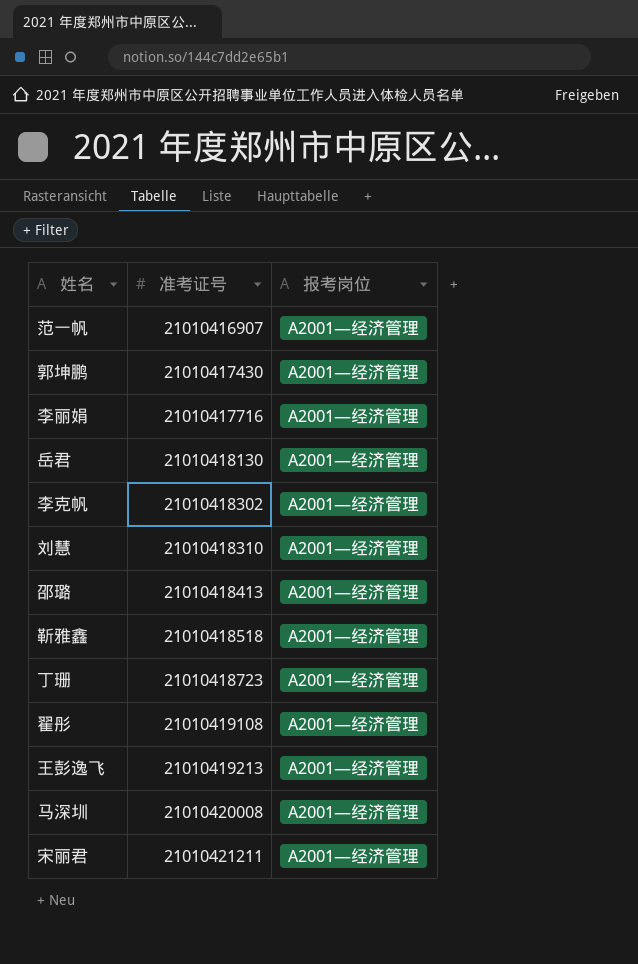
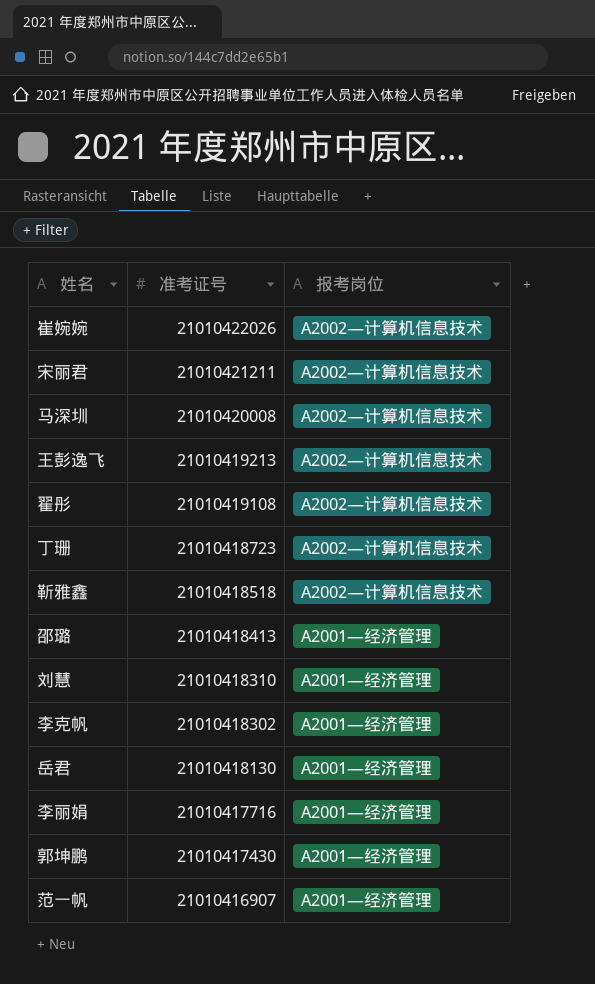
row order: 准考证号 ascending -> 准考证号 descending
row 崔婉婉: none -> 21010422026 | A2002—计算机信息技术
宋丽君 | 报考岗位: A2001—经济管理 -> A2002—计算机信息技术
马深圳 | 报考岗位: A2001—经济管理 -> A2002—计算机信息技术
王彭逸飞 | 报考岗位: A2001—经济管理 -> A2002—计算机信息技术
翟彤 | 报考岗位: A2001—经济管理 -> A2002—计算机信息技术
丁珊 | 报考岗位: A2001—经济管理 -> A2002—计算机信息技术
靳雅鑫 | 报考岗位: A2001—经济管理 -> A2002—计算机信息技术

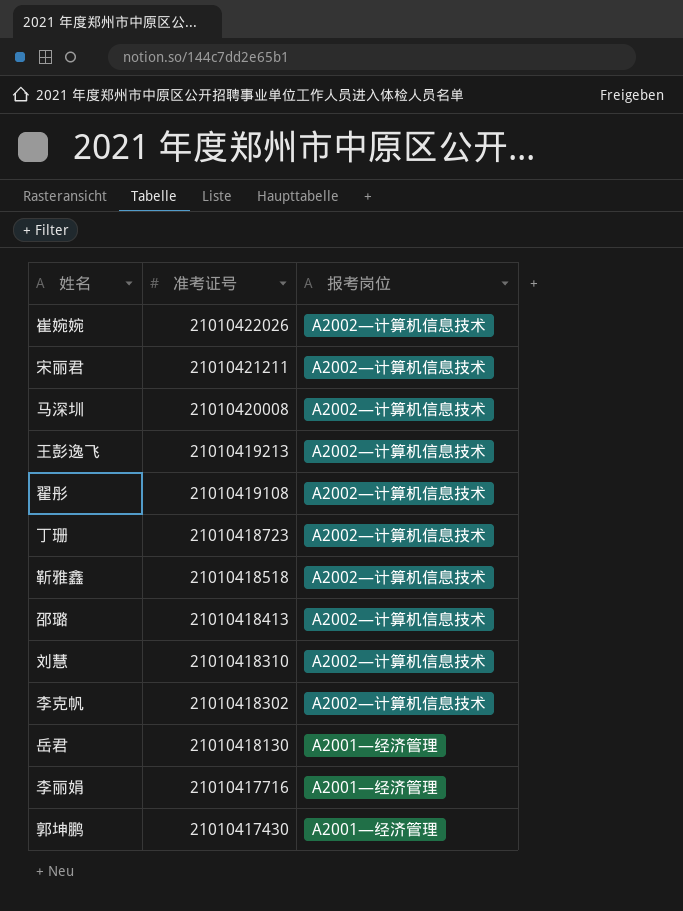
row 范一帆: 21010416907 | A2001—经济管理 -> none
邵璐 | 报考岗位: A2001—经济管理 -> A2002—计算机信息技术
刘慧 | 报考岗位: A2001—经济管理 -> A2002—计算机信息技术
李克帆 | 报考岗位: A2001—经济管理 -> A2002—计算机信息技术

